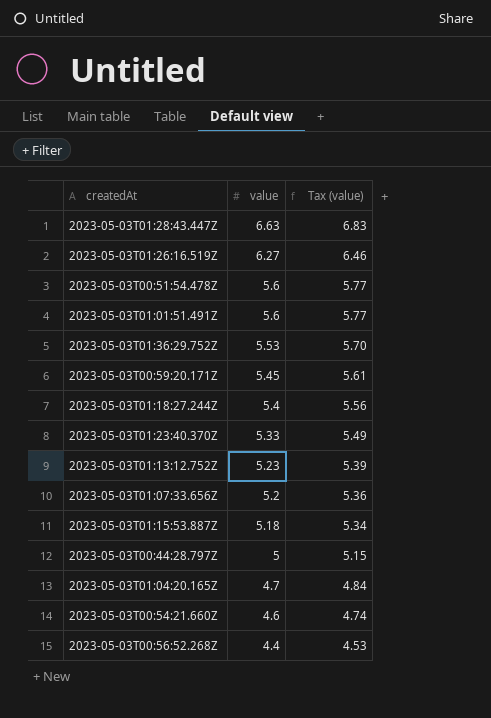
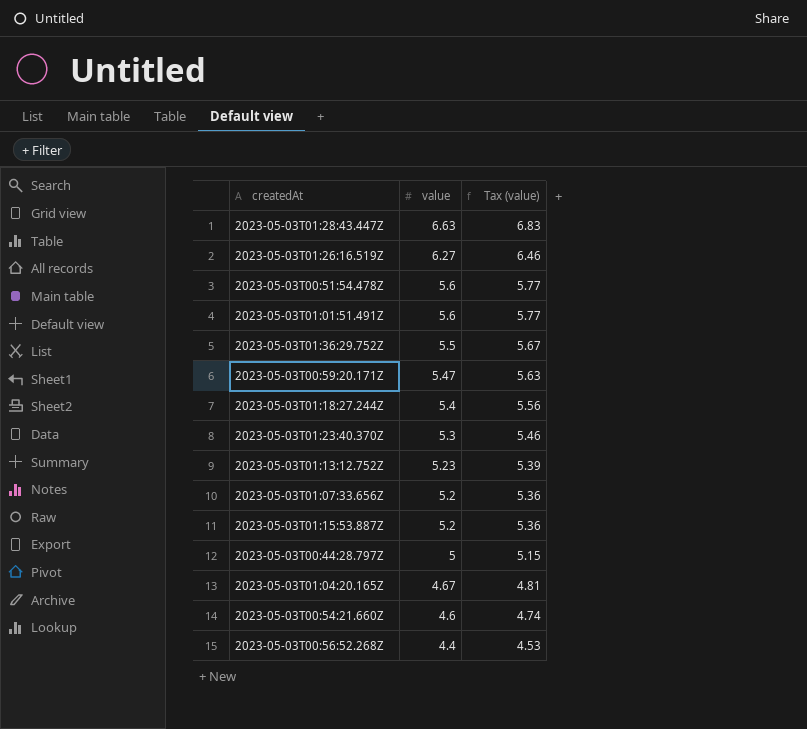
2023-05-03T01:36:29.752Z | value: 5.53 -> 5.5
2023-05-03T01:36:29.752Z | Tax (value): 5.70 -> 5.67
2023-05-03T00:59:20.171Z | value: 5.45 -> 5.47
2023-05-03T00:59:20.171Z | Tax (value): 5.61 -> 5.63
2023-05-03T01:23:40.370Z | value: 5.33 -> 5.3
2023-05-03T01:23:40.370Z | Tax (value): 5.49 -> 5.46
2023-05-03T01:15:53.887Z | value: 5.18 -> 5.2
2023-05-03T01:15:53.887Z | Tax (value): 5.34 -> 5.36
2023-05-03T01:04:20.165Z | value: 4.7 -> 4.67
2023-05-03T01:04:20.165Z | Tax (value): 4.84 -> 4.81

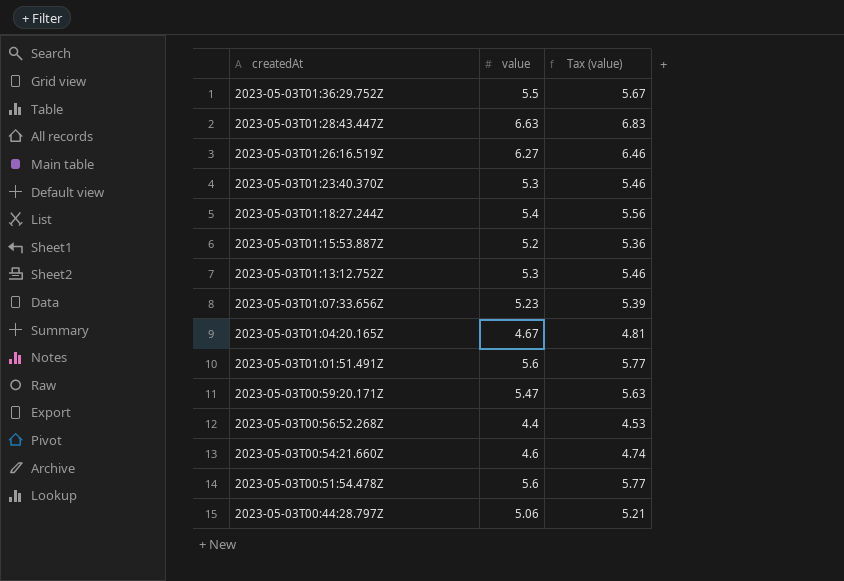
row order: value descending -> createdAt descending
2023-05-03T01:13:12.752Z | value: 5.23 -> 5.3
2023-05-03T01:13:12.752Z | Tax (value): 5.39 -> 5.46
2023-05-03T01:07:33.656Z | value: 5.2 -> 5.23
2023-05-03T01:07:33.656Z | Tax (value): 5.36 -> 5.39
2023-05-03T00:44:28.797Z | value: 5 -> 5.06
2023-05-03T00:44:28.797Z | Tax (value): 5.15 -> 5.21

